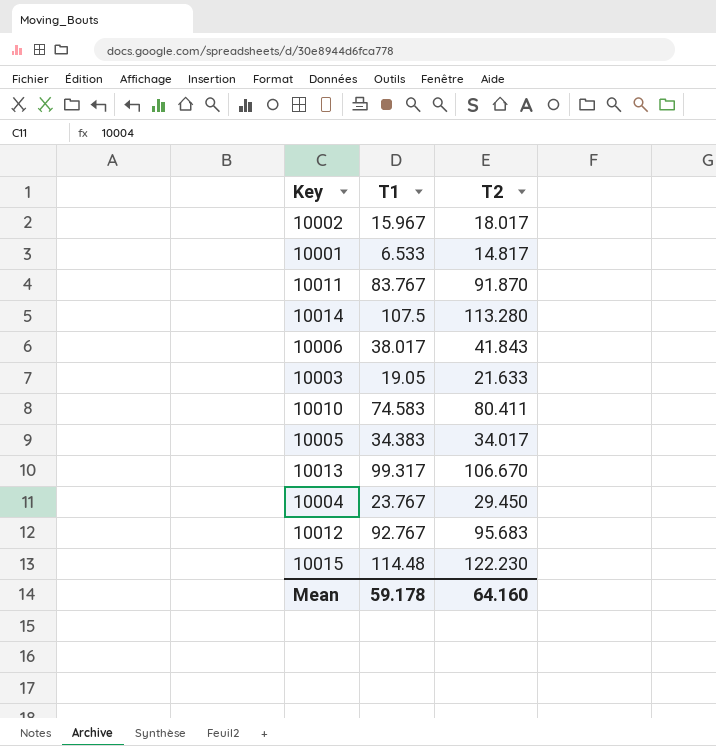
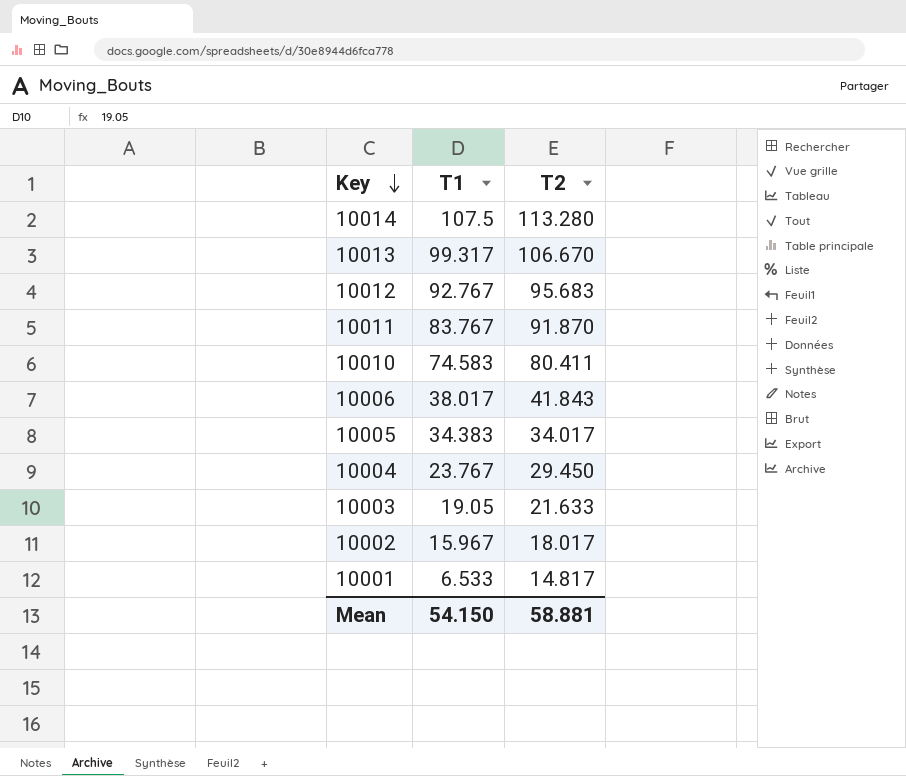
row order: none -> Key descending
row 10015: 114.48 | 122.230 -> none
Mean | T1: 59.178 -> 54.150
Mean | T2: 64.160 -> 58.881

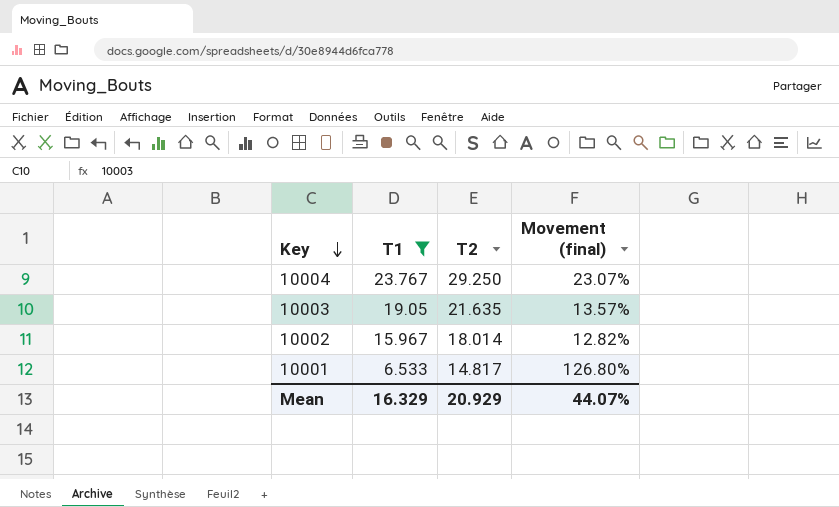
filter: none -> T1 <= 23.767
column Movement (final) | formula: none -> ([T2] - [T1]) / [T1]
10004 | T2: 29.450 -> 29.250
10003 | T2: 21.633 -> 21.635
10002 | T2: 18.017 -> 18.014
Mean | T1: 54.150 -> 16.329
Mean | T2: 58.881 -> 20.929

